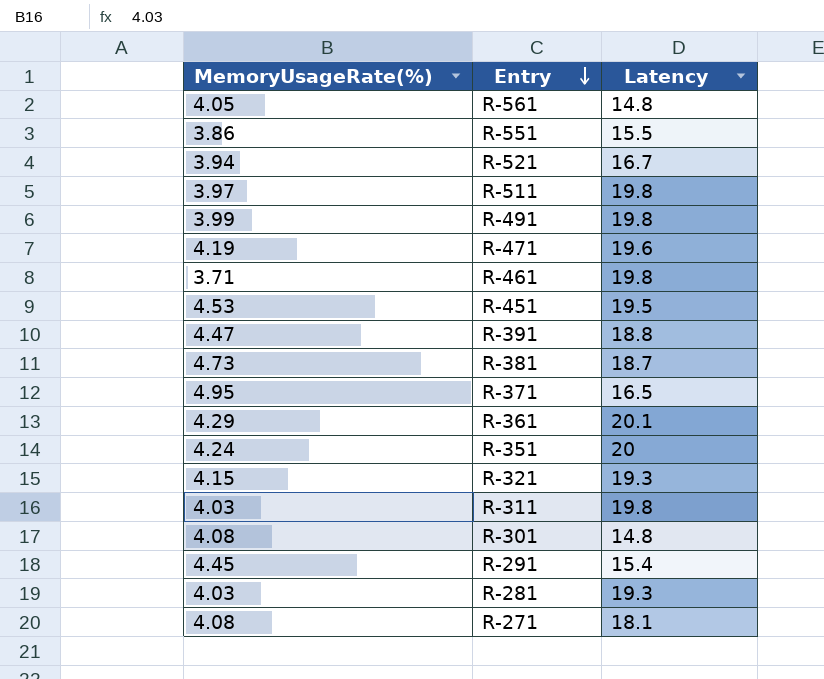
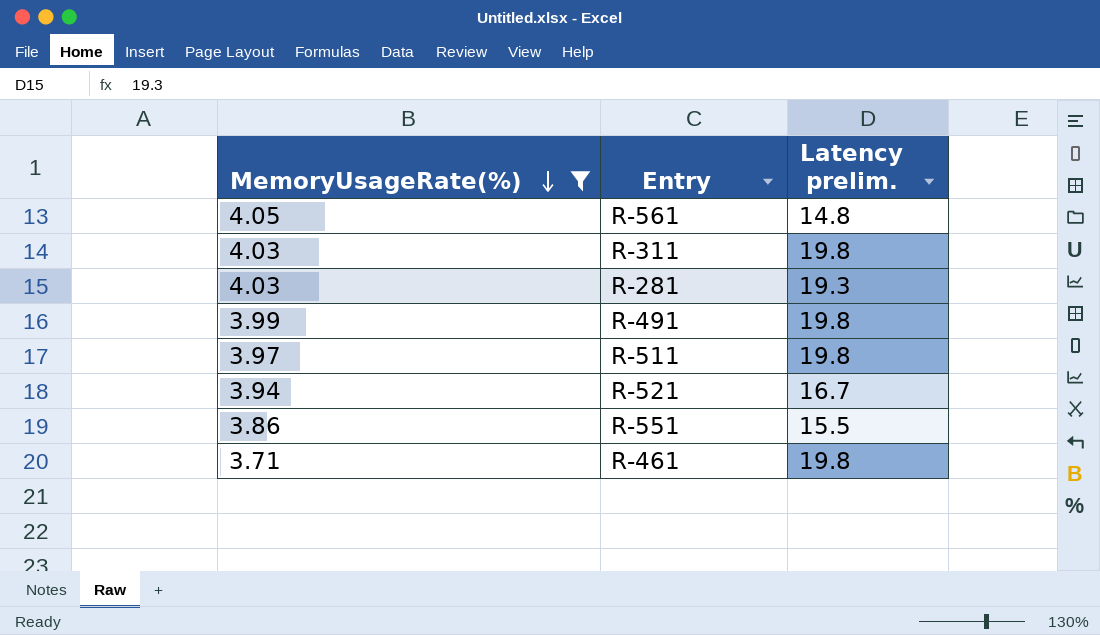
filter: none -> MemoryUsageRate(%) <= 4.05
row order: Entry descending -> MemoryUsageRate(%) descending
column name: Latency -> Latency prelim.

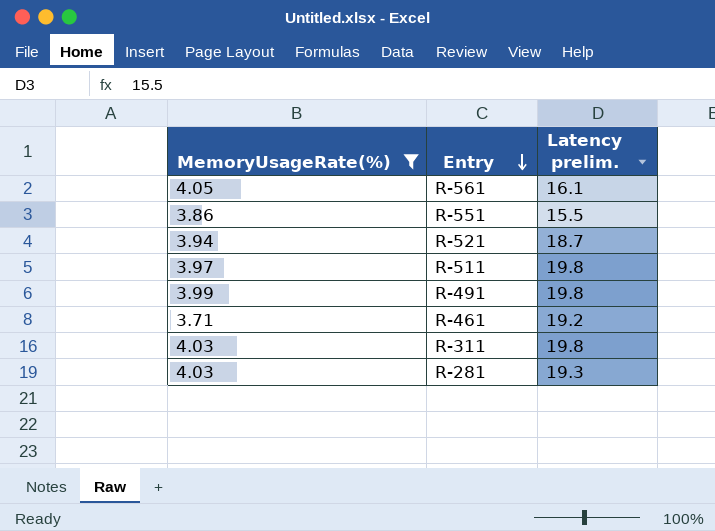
row order: MemoryUsageRate(%) descending -> Entry descending
R-561 | Latency prelim.: 14.8 -> 16.1
R-521 | Latency prelim.: 16.7 -> 18.7
R-461 | Latency prelim.: 19.8 -> 19.2

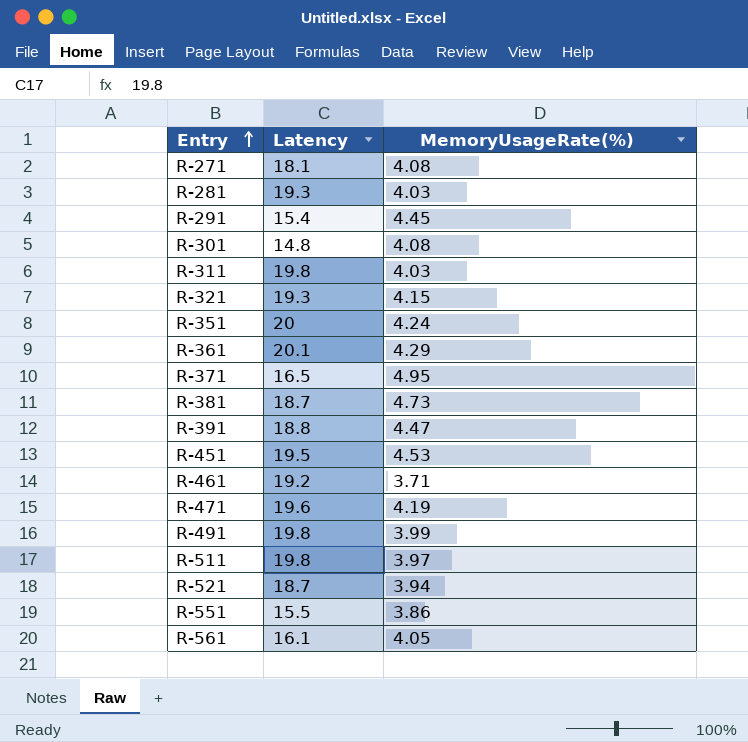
filter: MemoryUsageRate(%) <= 4.05 -> none
row order: Entry descending -> Entry ascending
column name: Latency prelim. -> Latency
column MemoryUsageRate(%) | position: 1 -> 3

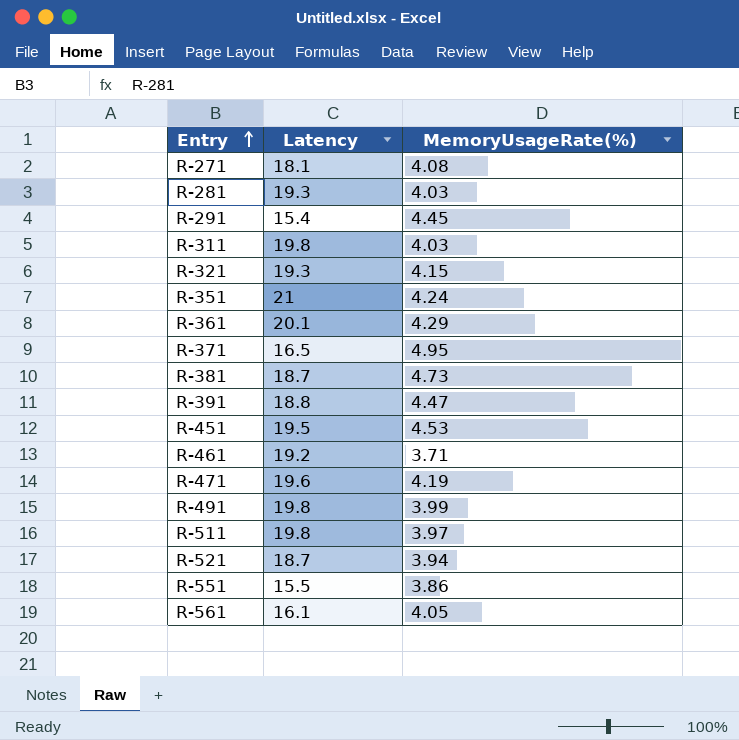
row R-301: 14.8 | 4.08 -> none
R-351 | Latency: 20 -> 21

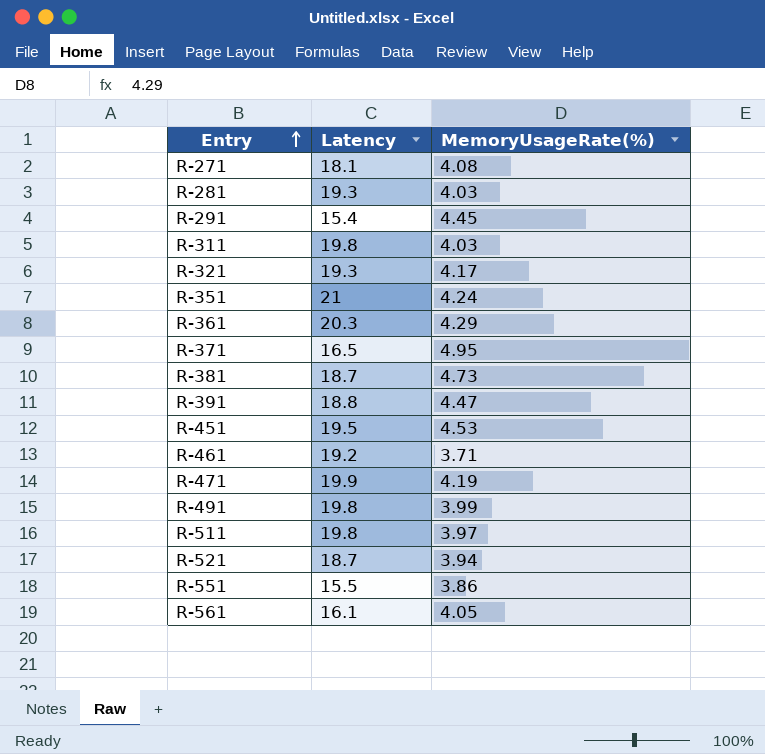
R-321 | MemoryUsageRate(%): 4.15 -> 4.17
R-361 | Latency: 20.1 -> 20.3
R-471 | Latency: 19.6 -> 19.9

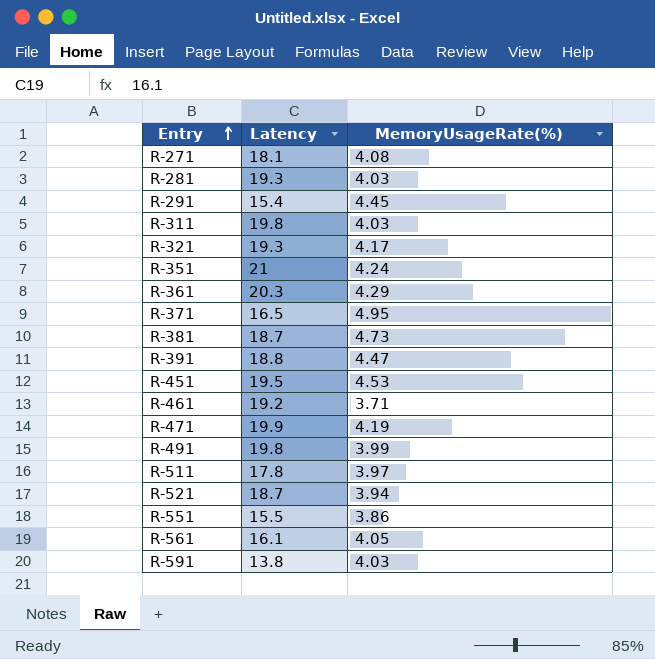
R-511 | Latency: 19.8 -> 17.8
row R-591: none -> 13.8 | 4.03

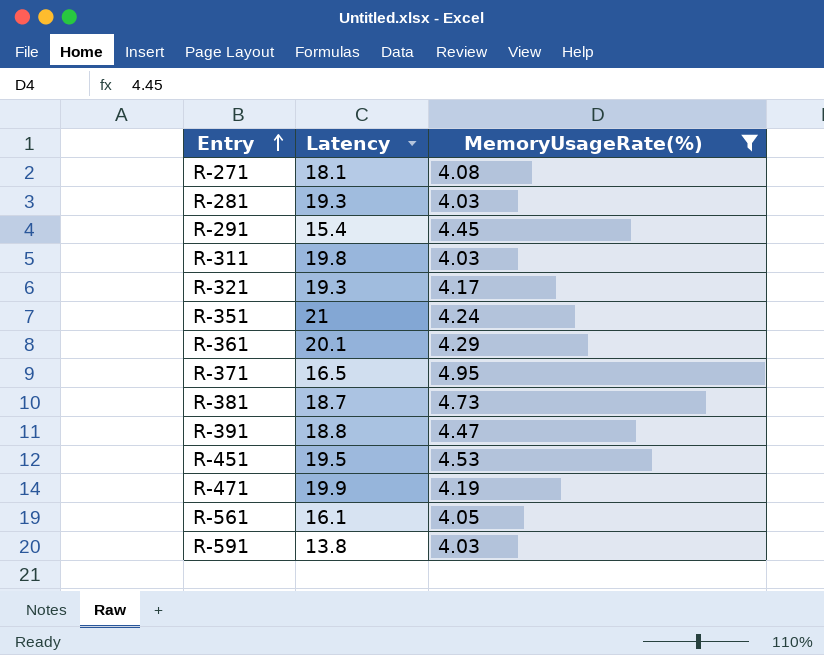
filter: none -> MemoryUsageRate(%) >= 4.03
R-361 | Latency: 20.3 -> 20.1

